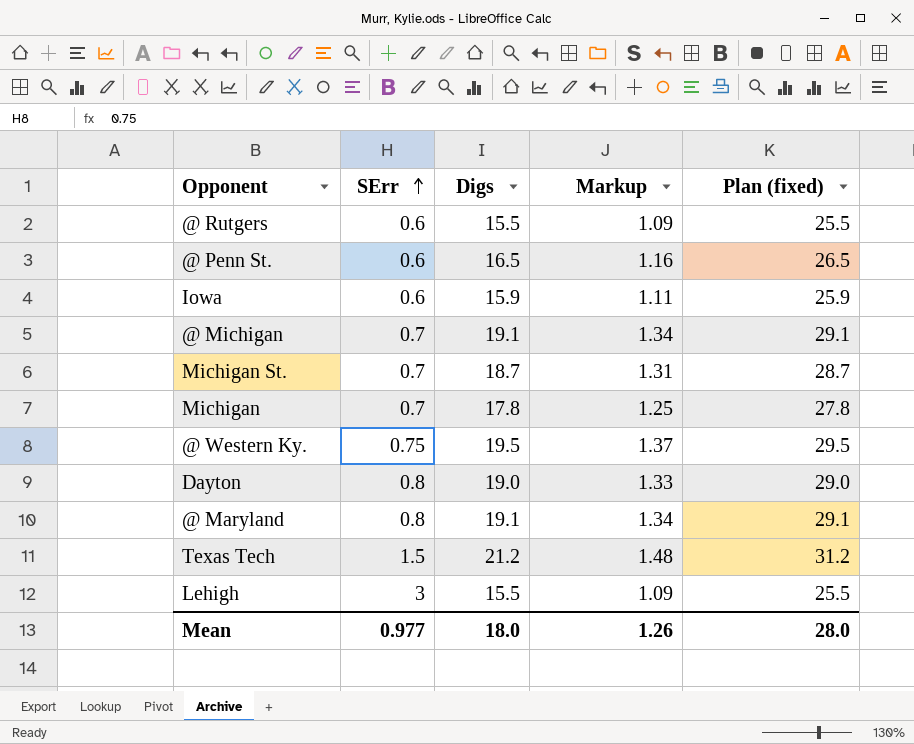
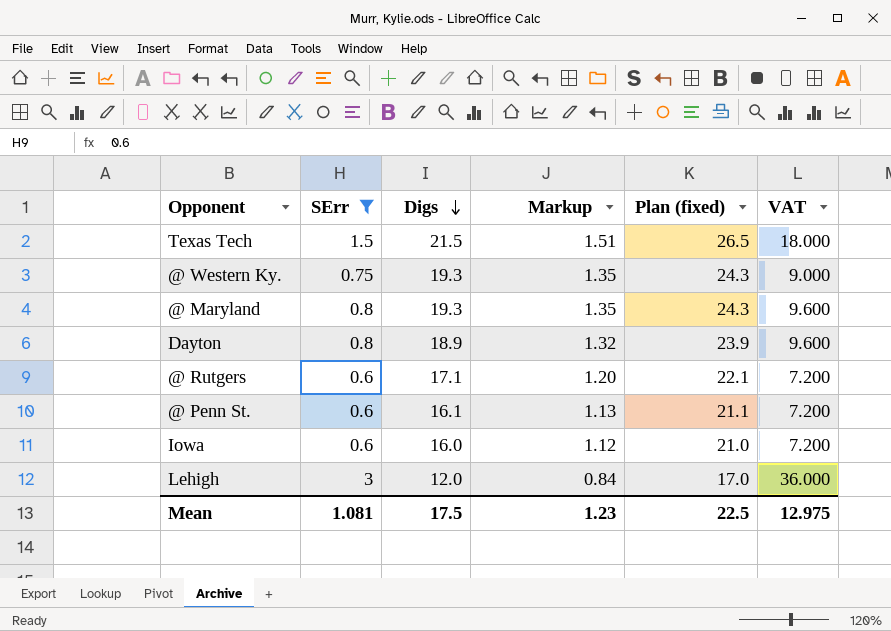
filter: none -> SErr != 0.7
row order: SErr ascending -> Digs descending
column Plan (fixed) | formula: [Digs] + 10 -> [Digs] + 5
column VAT | formula: none -> [SErr] * 12
Texas Tech | Digs: 21.2 -> 21.5
Texas Tech | Markup: 1.48 -> 1.51
@ Western Ky. | Digs: 19.5 -> 19.3
@ Western Ky. | Markup: 1.37 -> 1.35
@ Maryland | Digs: 19.1 -> 19.3
@ Maryland | Markup: 1.34 -> 1.35
Dayton | Digs: 19.0 -> 18.9
Dayton | Markup: 1.33 -> 1.32
@ Rutgers | Digs: 15.5 -> 17.1
@ Rutgers | Markup: 1.09 -> 1.20
@ Penn St. | Digs: 16.5 -> 16.1
@ Penn St. | Markup: 1.16 -> 1.13
Iowa | Digs: 15.9 -> 16.0
Iowa | Markup: 1.11 -> 1.12
Lehigh | Digs: 15.5 -> 12.0
Lehigh | Markup: 1.09 -> 0.84
Mean | SErr: 0.977 -> 1.081
Mean | Digs: 18.0 -> 17.5
Mean | Markup: 1.26 -> 1.23
Mean | Plan (fixed): 28.0 -> 22.5

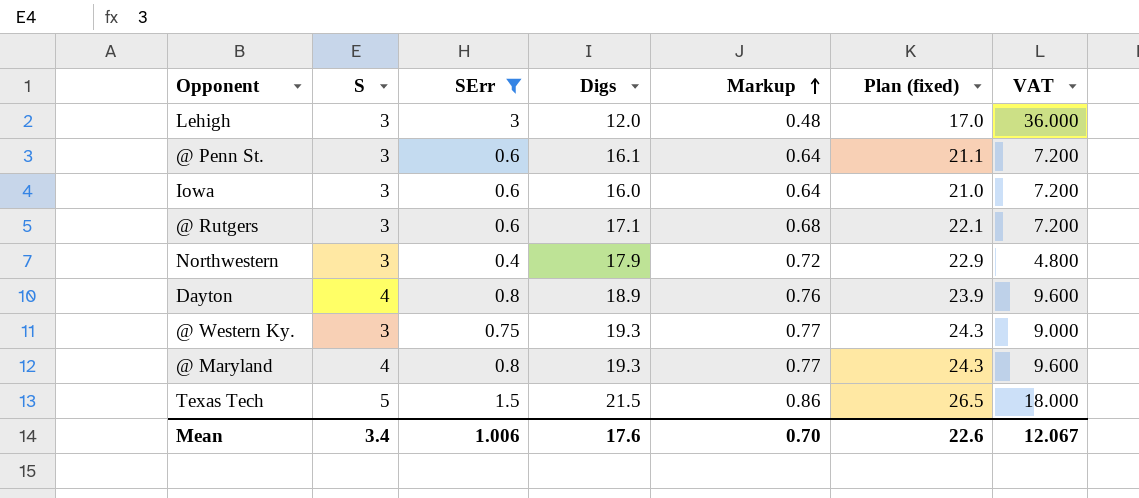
row order: Digs descending -> Markup ascending
column S | position: none -> 2
column Markup | formula: [Digs] * 0.07 -> [Digs] * 0.04
row Northwestern: none -> 3 | 0.4 | 17.9 | 0.72 | 22.9 | 4.800
Mean | SErr: 1.081 -> 1.006
Mean | Digs: 17.5 -> 17.6
Mean | Markup: 1.23 -> 0.70
Mean | Plan (fixed): 22.5 -> 22.6
Mean | VAT: 12.975 -> 12.067

